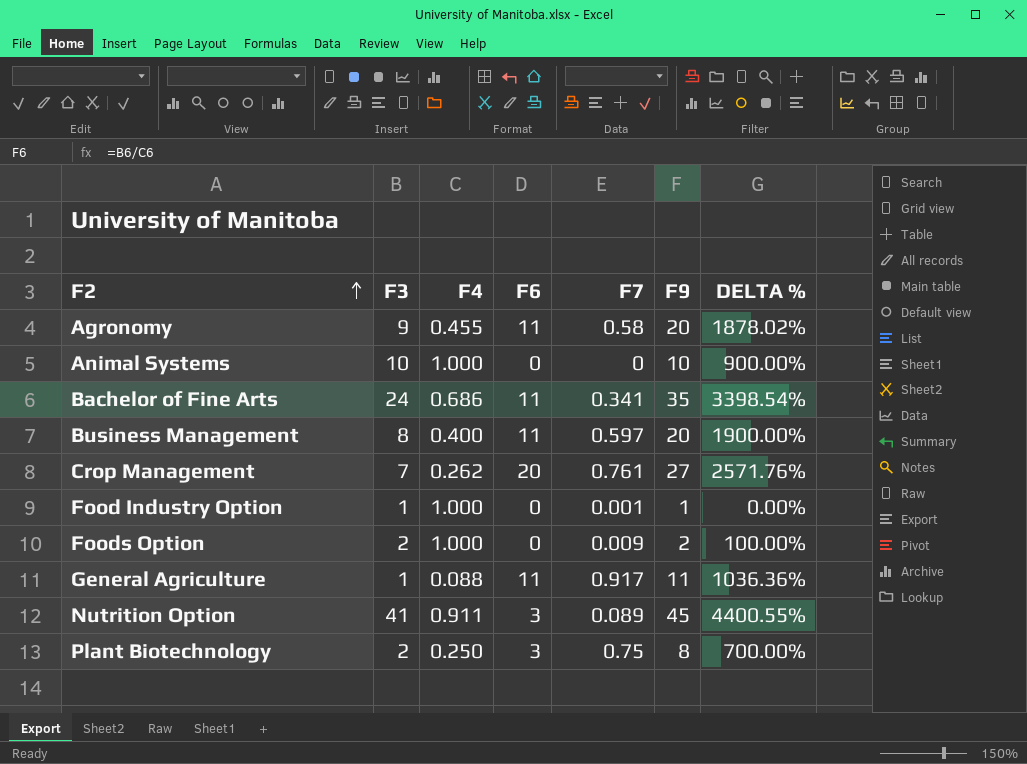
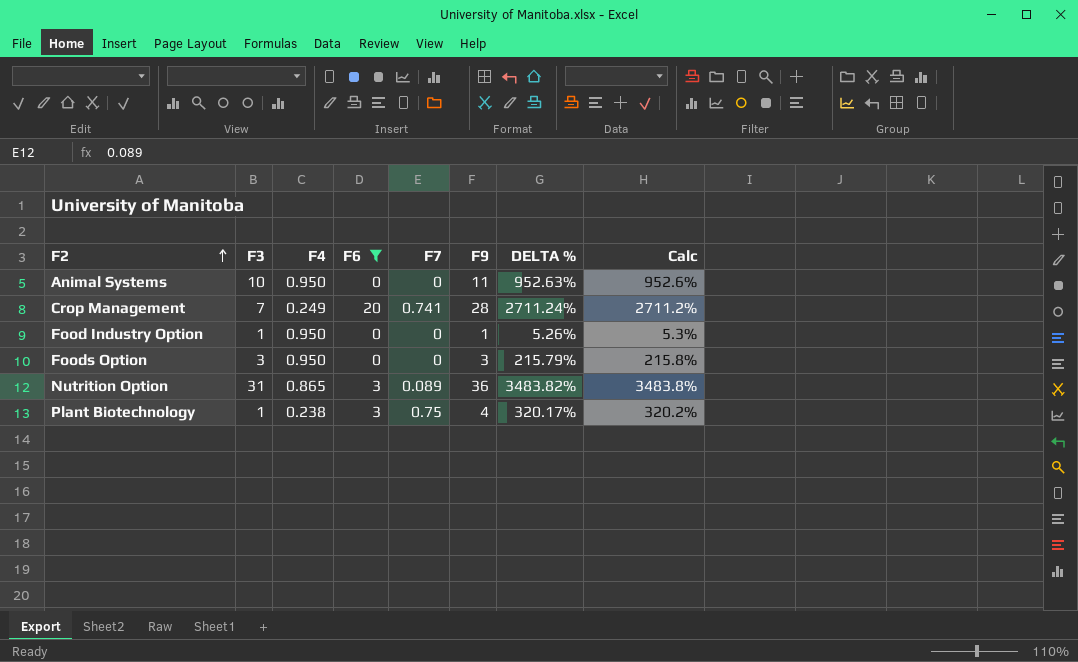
filter: none -> F6 != 11
column Calc | formula: none -> ([F3] - [F4]) / [F4]
Animal Systems | F4: 1.000 -> 0.950
Animal Systems | F9: 10 -> 11
Animal Systems | DELTA %: 900.00% -> 952.63%
Crop Management | F4: 0.262 -> 0.249
Crop Management | F7: 0.761 -> 0.741
Crop Management | F9: 27 -> 28
Crop Management | DELTA %: 2571.76% -> 2711.24%
Food Industry Option | F4: 1.000 -> 0.950
Food Industry Option | F7: 0.001 -> 0
Food Industry Option | DELTA %: 0.00% -> 5.26%
Foods Option | F3: 2 -> 3
Foods Option | F4: 1.000 -> 0.950
Foods Option | F7: 0.009 -> 0
Foods Option | F9: 2 -> 3
Foods Option | DELTA %: 100.00% -> 215.79%
Nutrition Option | F3: 41 -> 31
Nutrition Option | F4: 0.911 -> 0.865
Nutrition Option | F9: 45 -> 36
Nutrition Option | DELTA %: 4400.55% -> 3483.82%
Plant Biotechnology | F3: 2 -> 1
Plant Biotechnology | F4: 0.250 -> 0.238
Plant Biotechnology | F9: 8 -> 4
Plant Biotechnology | DELTA %: 700.00% -> 320.17%

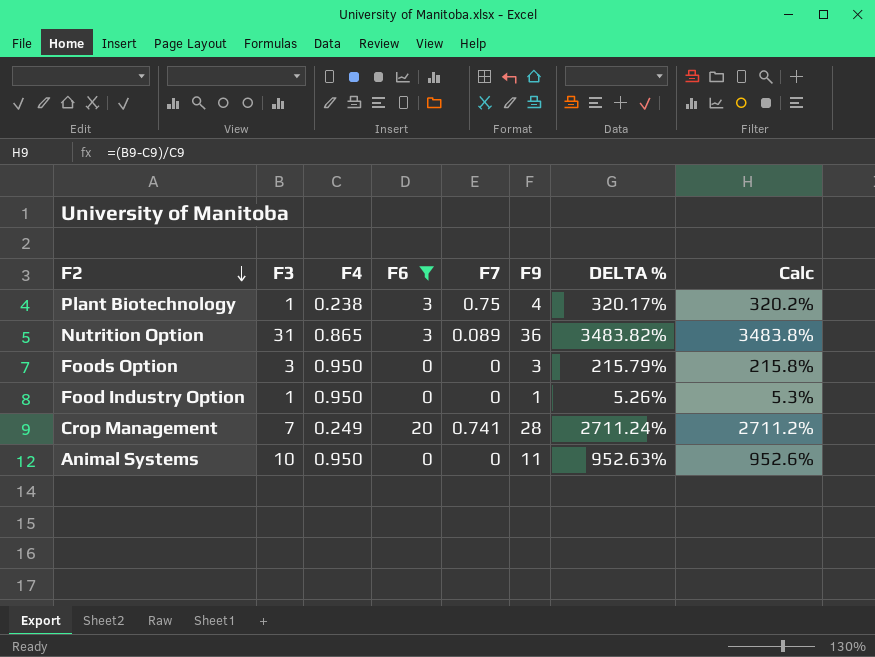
row order: F2 ascending -> F2 descending

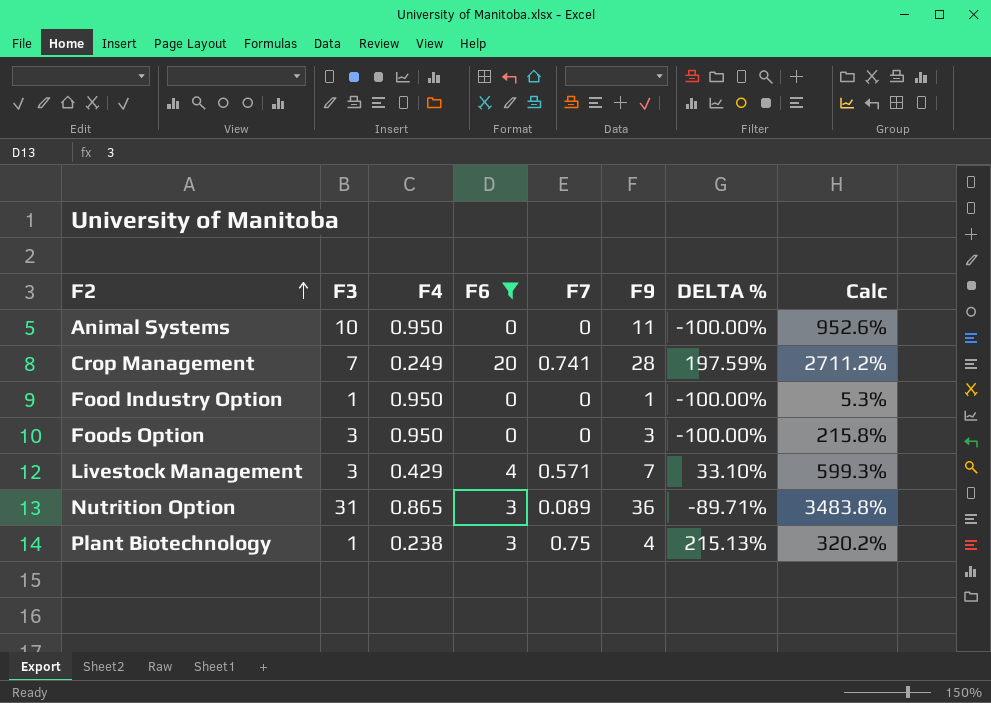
row order: F2 descending -> F2 ascending
column DELTA % | formula: ([F3] - [F4]) / [F4] -> ([F7] - [F4]) / [F4]
row Livestock Management: none -> 3 | 0.429 | 4 | 0.571 | 7 | 33.10% | 599.3%

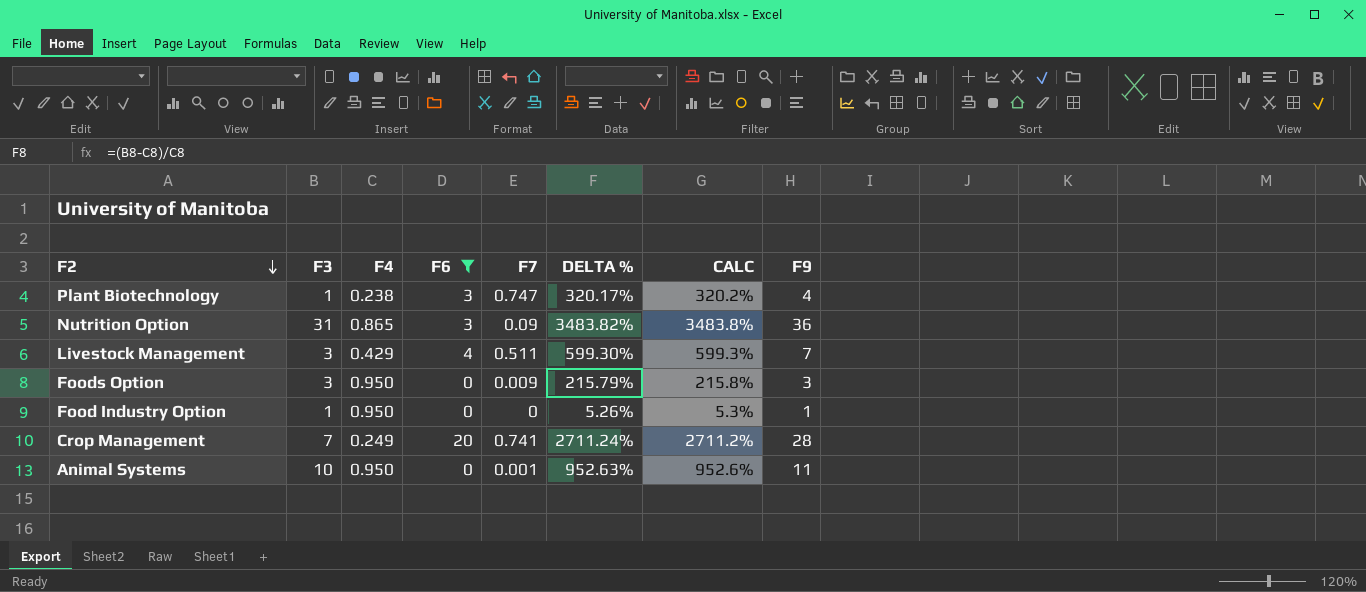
row order: F2 ascending -> F2 descending
column DELTA % | formula: ([F7] - [F4]) / [F4] -> ([F3] - [F4]) / [F4]
column name: Calc -> CALC
column F9 | position: 6 -> 8
Plant Biotechnology | F7: 0.75 -> 0.747
Nutrition Option | F7: 0.089 -> 0.09
Livestock Management | F7: 0.571 -> 0.511
Foods Option | F7: 0 -> 0.009
Animal Systems | F7: 0 -> 0.001

